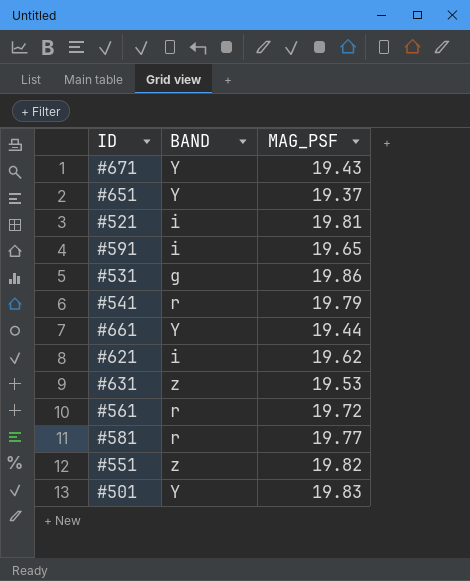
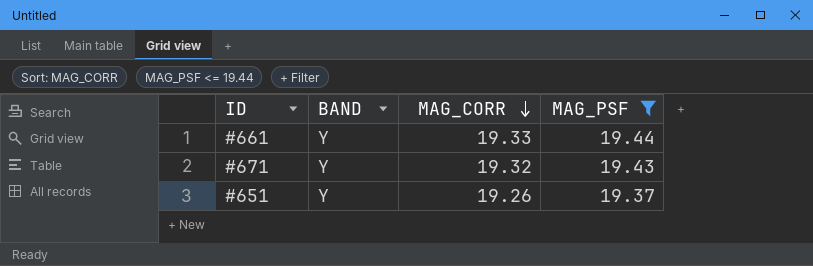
filter: none -> MAG_PSF <= 19.44
row order: none -> MAG_CORR descending
column MAG_CORR | position: none -> 3

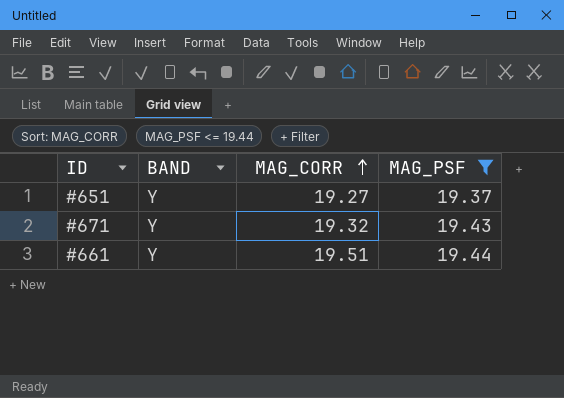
row order: MAG_CORR descending -> MAG_CORR ascending
#651 | MAG_CORR: 19.26 -> 19.27
#661 | MAG_CORR: 19.33 -> 19.51

